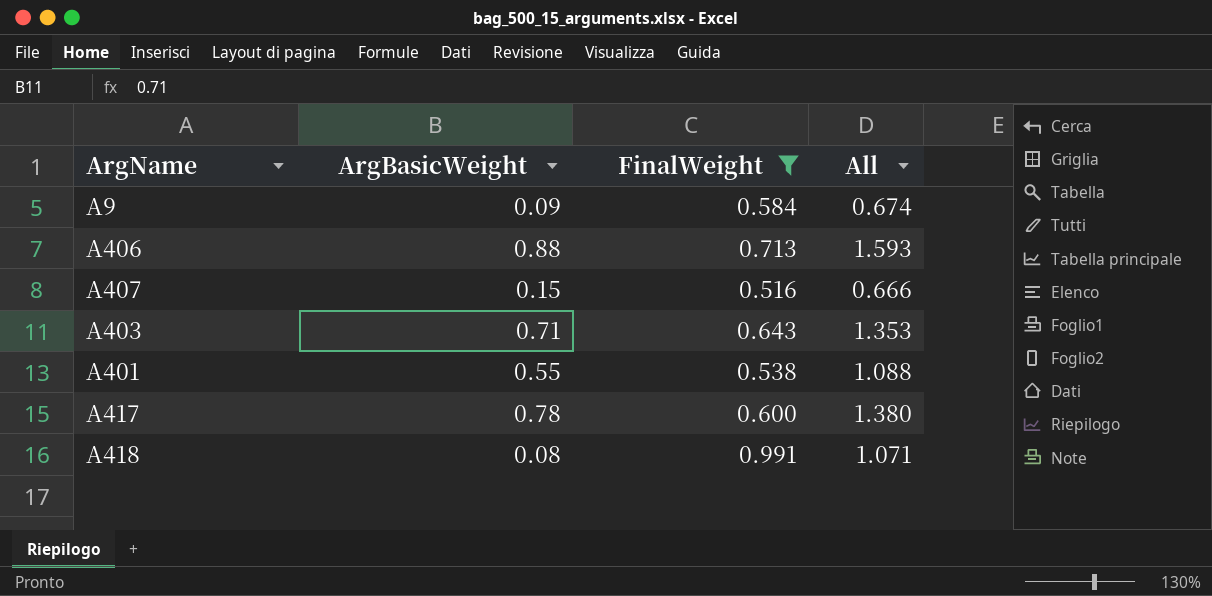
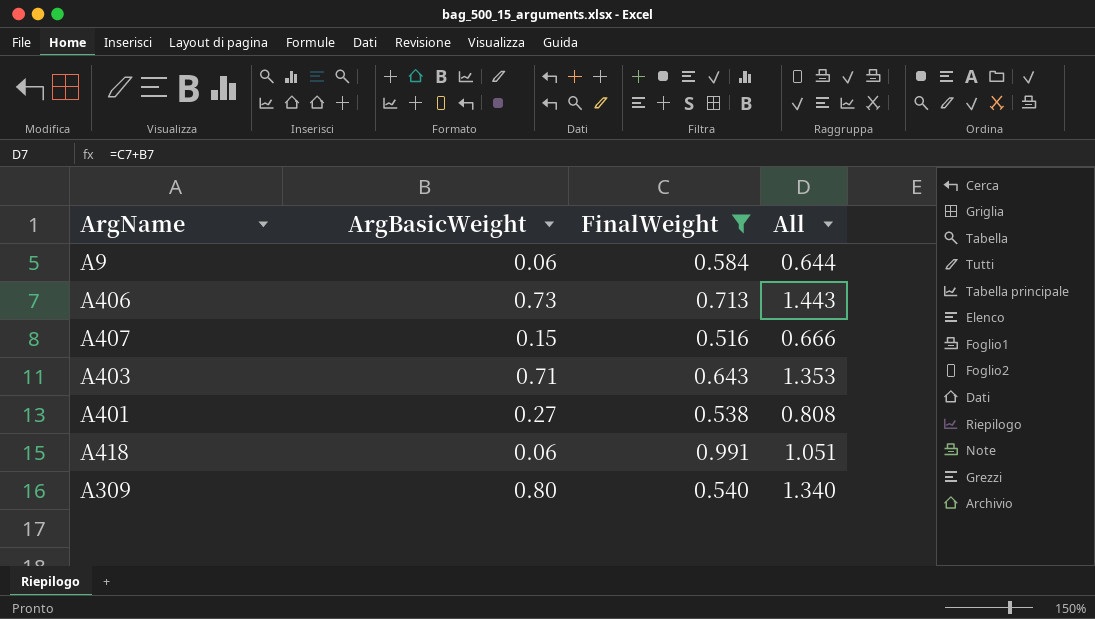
row A417: 0.78 | 0.600 | 1.380 -> none
A9 | ArgBasicWeight: 0.09 -> 0.06
A9 | All: 0.674 -> 0.644
A406 | ArgBasicWeight: 0.88 -> 0.73
A406 | All: 1.593 -> 1.443
A401 | ArgBasicWeight: 0.55 -> 0.27
A401 | All: 1.088 -> 0.808
A418 | ArgBasicWeight: 0.08 -> 0.06
A418 | All: 1.071 -> 1.051
row A309: none -> 0.80 | 0.540 | 1.340

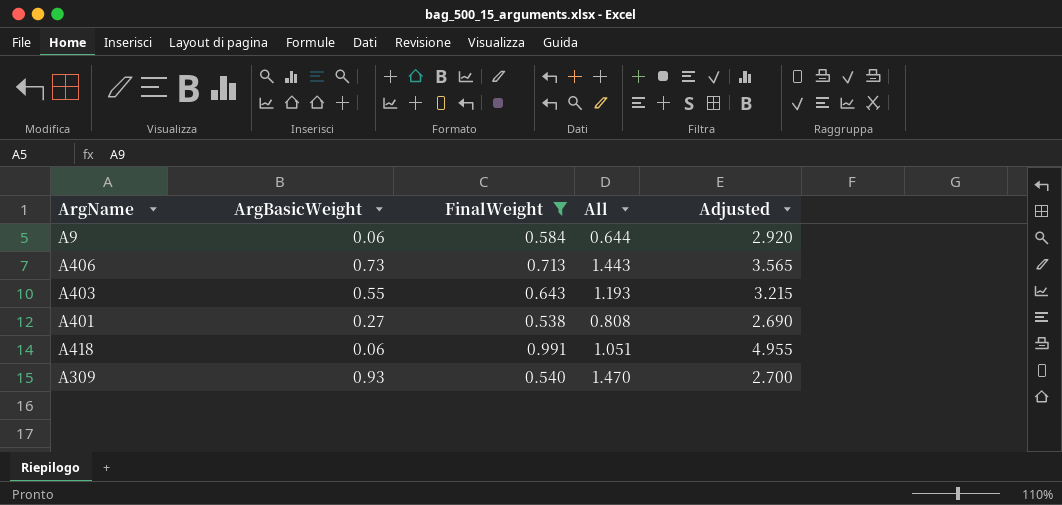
column Adjusted | formula: none -> [FinalWeight] * 5
row A407: 0.15 | 0.516 | 0.666 -> none
A403 | ArgBasicWeight: 0.71 -> 0.55
A403 | All: 1.353 -> 1.193
A309 | ArgBasicWeight: 0.80 -> 0.93
A309 | All: 1.340 -> 1.470

